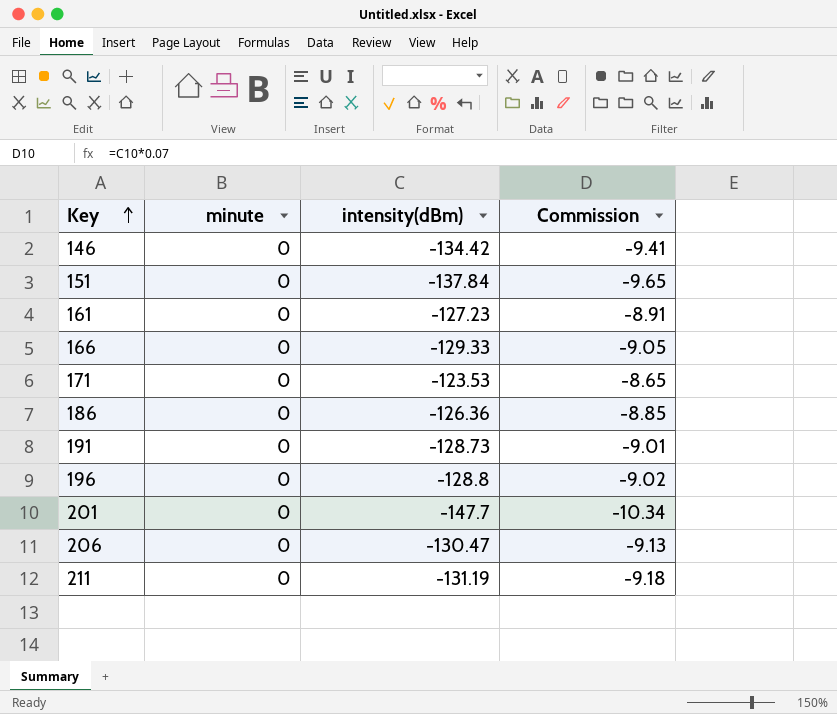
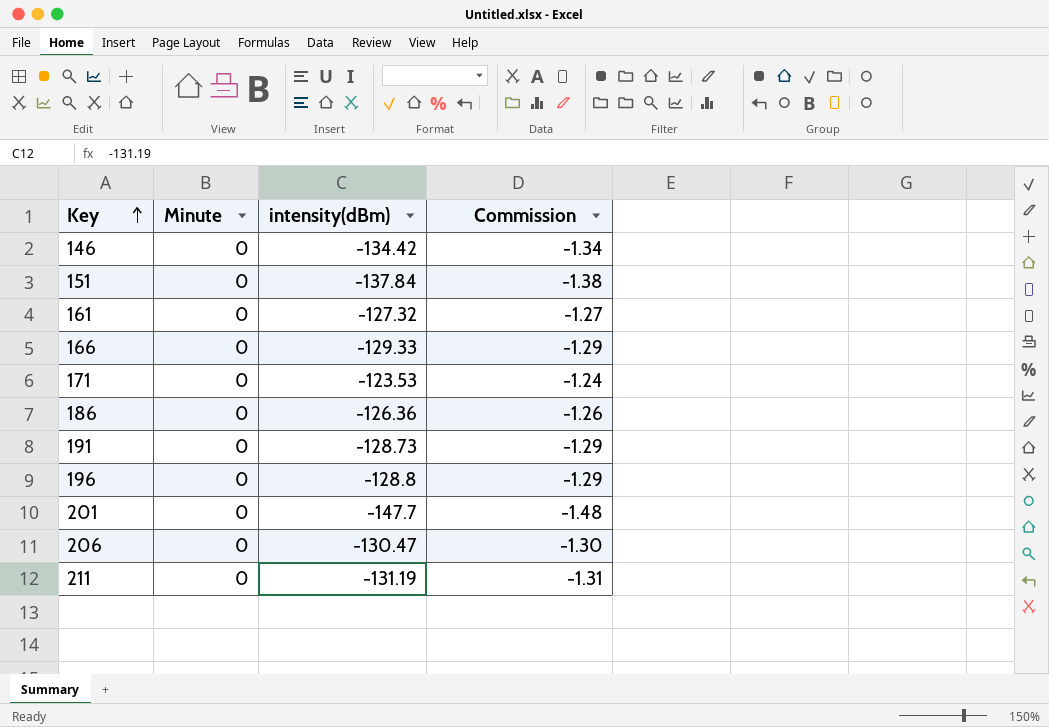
column name: minute -> Minute
column Commission | formula: [intensity(dBm)] * 0.07 -> [intensity(dBm)] * 0.01
161 | intensity(dBm): -127.23 -> -127.32

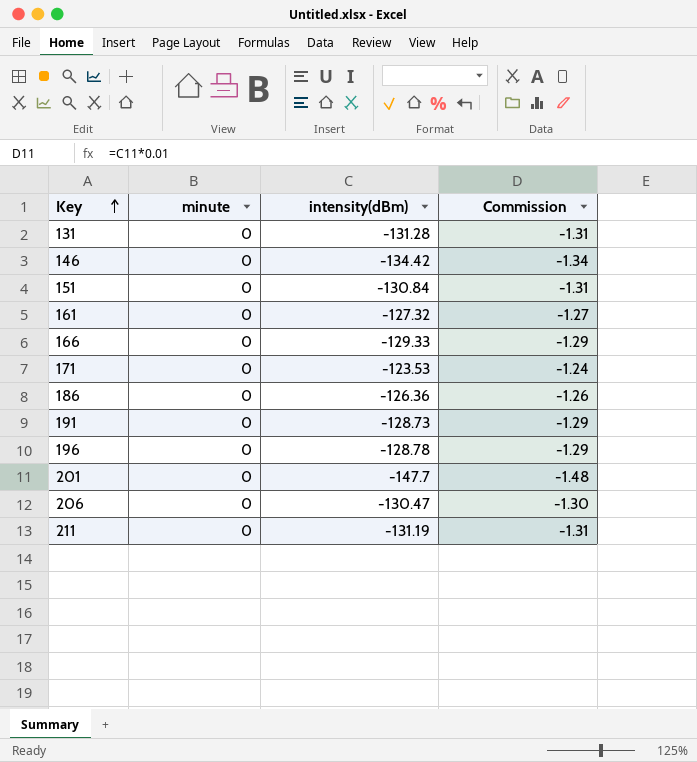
column name: Minute -> minute
row 131: none -> 0 | -131.28 | -1.31
151 | intensity(dBm): -137.84 -> -130.84
151 | Commission: -1.38 -> -1.31
196 | intensity(dBm): -128.8 -> -128.78

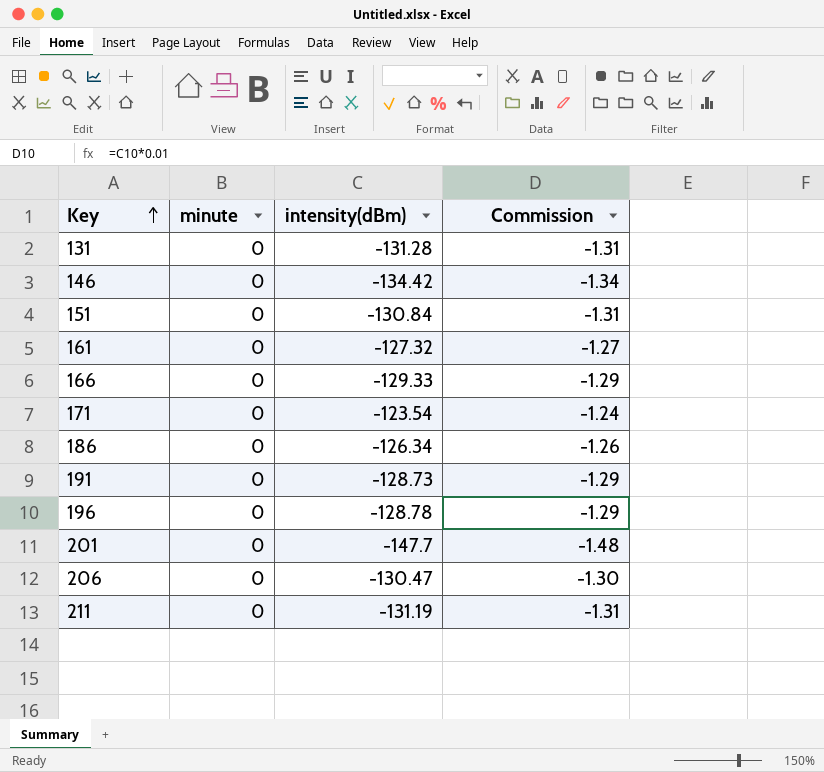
171 | intensity(dBm): -123.53 -> -123.54
186 | intensity(dBm): -126.36 -> -126.34

